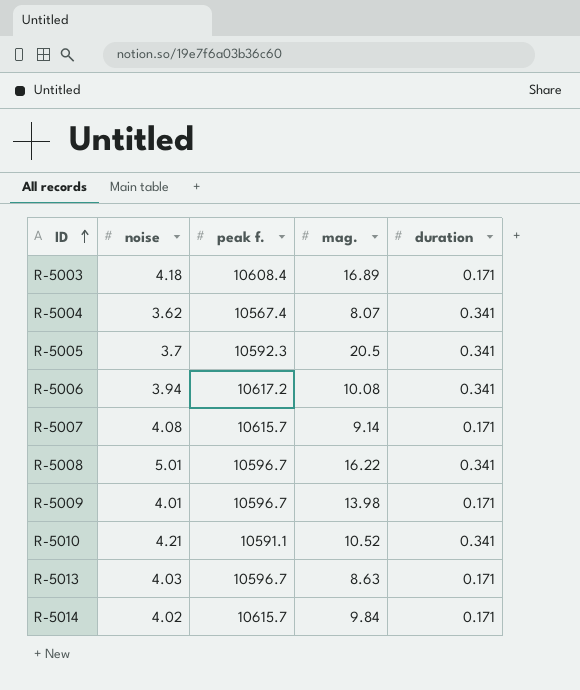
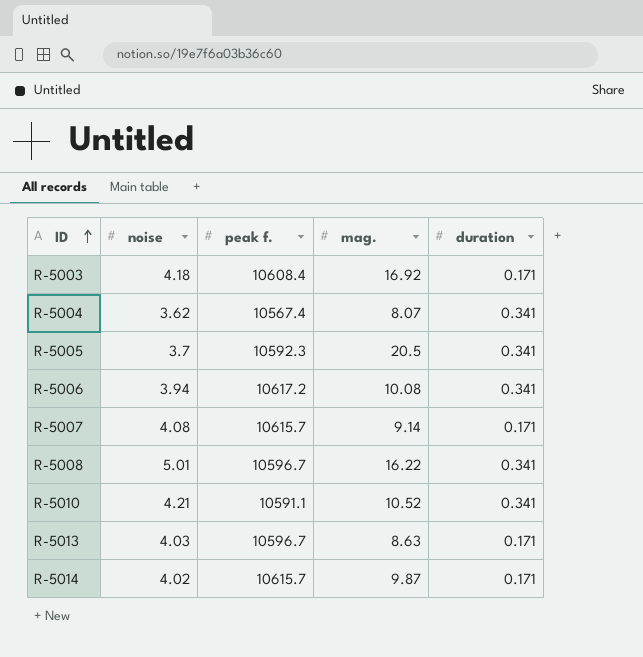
row R-5009: 4.01 | 10596.7 | 13.98 | 0.171 -> none
R-5003 | mag.: 16.89 -> 16.92
R-5014 | mag.: 9.84 -> 9.87

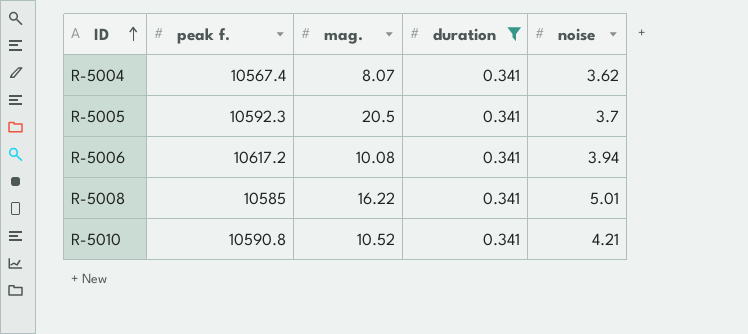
filter: none -> duration = 0.341
column noise | position: 2 -> 5
R-5008 | peak f.: 10596.7 -> 10585
R-5010 | peak f.: 10591.1 -> 10590.8

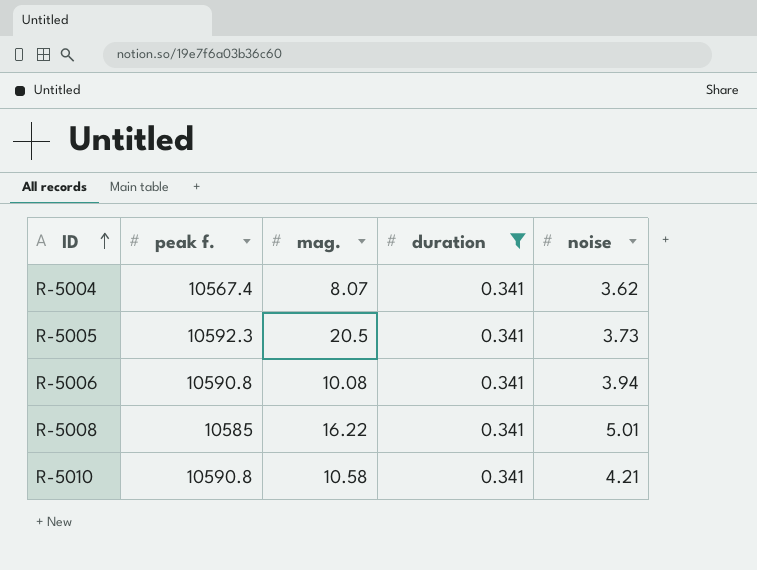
R-5005 | noise: 3.7 -> 3.73
R-5006 | peak f.: 10617.2 -> 10590.8
R-5010 | mag.: 10.52 -> 10.58

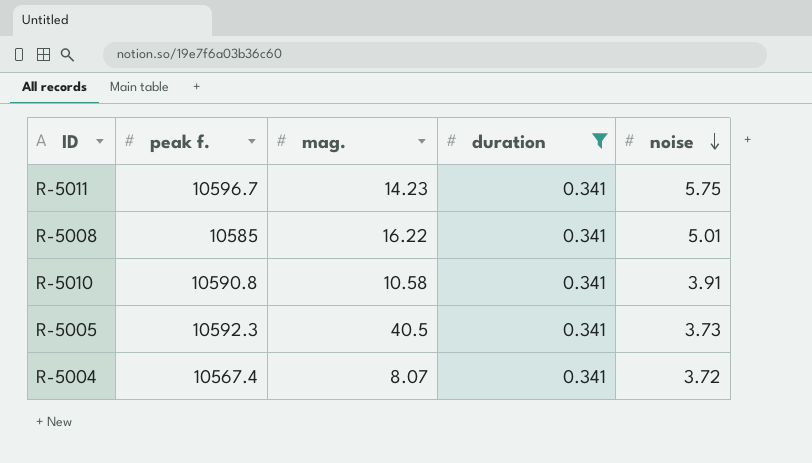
row order: ID ascending -> noise descending
row R-5006: 10590.8 | 10.08 | 0.341 | 3.94 -> none
row R-5011: none -> 10596.7 | 14.23 | 0.341 | 5.75
R-5010 | noise: 4.21 -> 3.91
R-5005 | mag.: 20.5 -> 40.5
R-5004 | noise: 3.62 -> 3.72

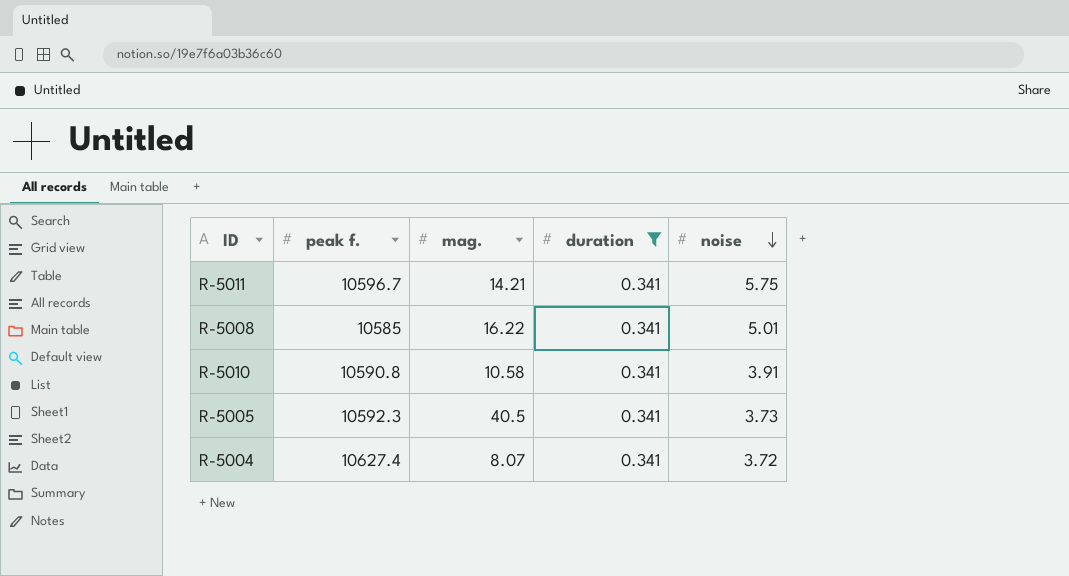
R-5011 | mag.: 14.23 -> 14.21
R-5004 | peak f.: 10567.4 -> 10627.4

